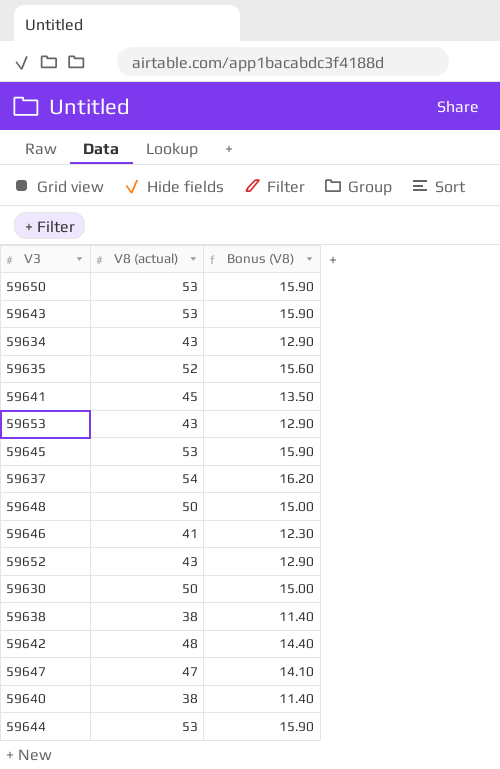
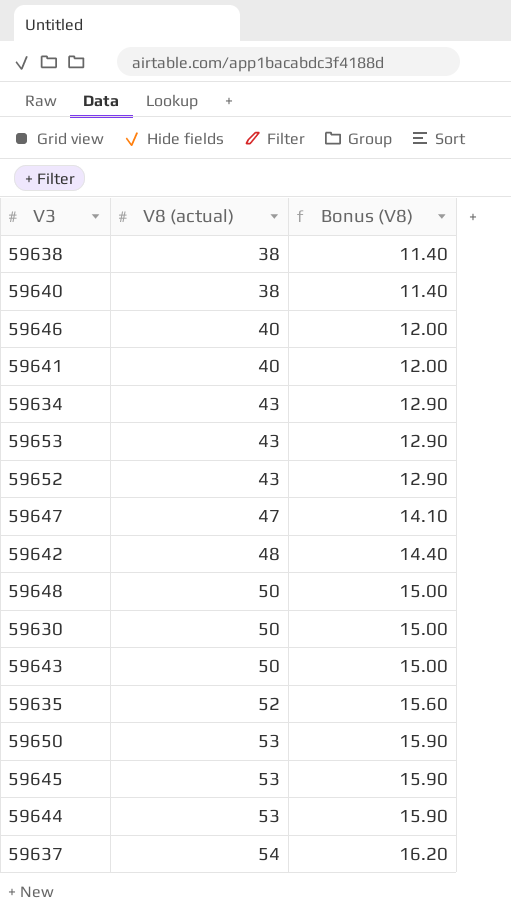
row order: none -> V8 (actual) ascending
59646 | V8 (actual): 41 -> 40
59646 | Bonus (V8): 12.30 -> 12.00
59641 | V8 (actual): 45 -> 40
59641 | Bonus (V8): 13.50 -> 12.00
59643 | V8 (actual): 53 -> 50
59643 | Bonus (V8): 15.90 -> 15.00

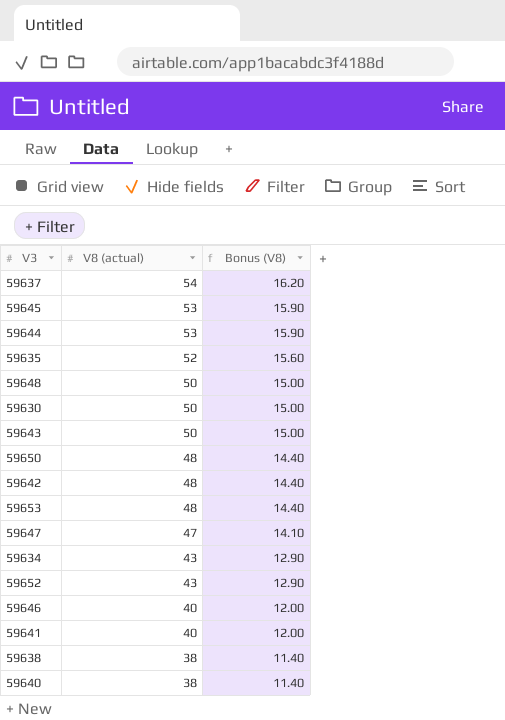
row order: V8 (actual) ascending -> V8 (actual) descending
59650 | V8 (actual): 53 -> 48
59650 | Bonus (V8): 15.90 -> 14.40
59653 | V8 (actual): 43 -> 48
59653 | Bonus (V8): 12.90 -> 14.40

